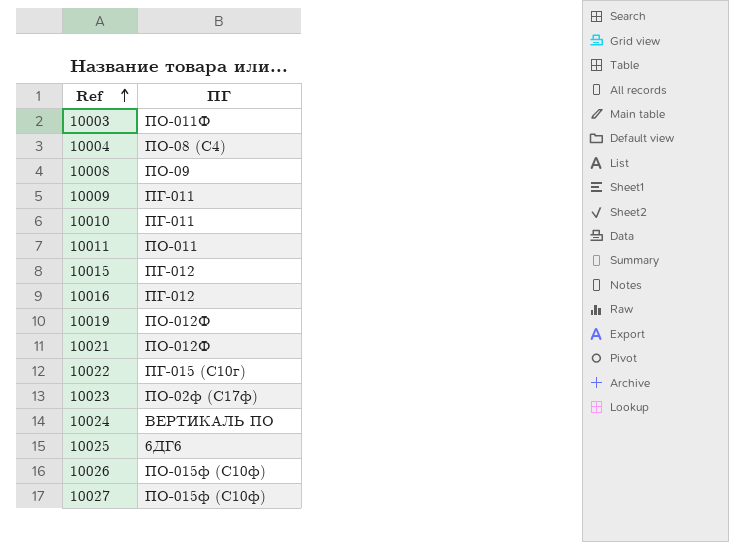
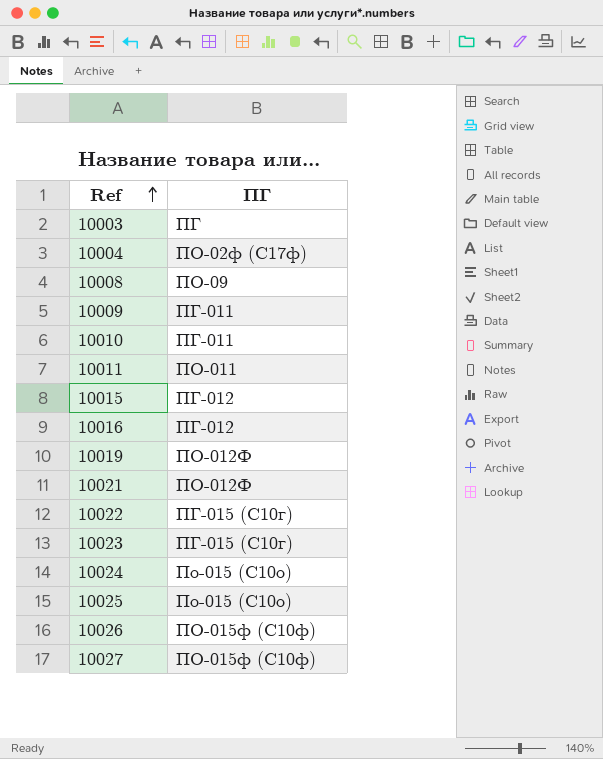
10003 | ПГ: ПО-011Ф -> ПГ
10004 | ПГ: ПО-08 (С4) -> ПО-02ф (С17ф)
10023 | ПГ: ПО-02ф (С17ф) -> ПГ-015 (С10г)
10024 | ПГ: ВЕРТИКАЛЬ ПО -> По-015 (С10о)
10025 | ПГ: 6ДГ6 -> По-015 (С10о)

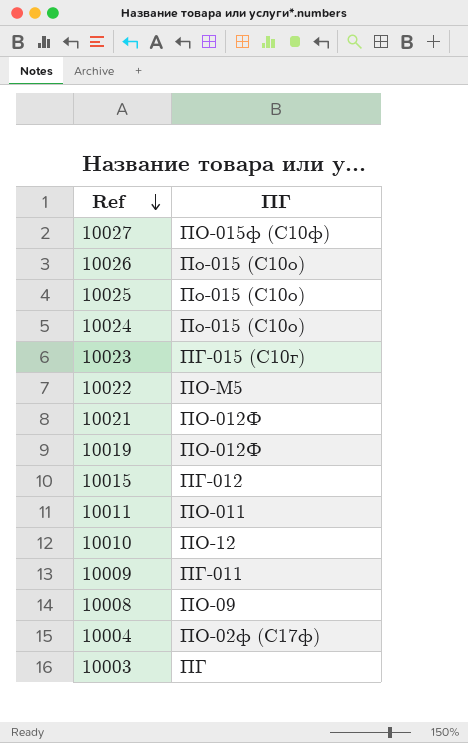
row order: Ref ascending -> Ref descending
row 10016: ПГ-012 -> none
10026 | ПГ: ПО-015ф (С10ф) -> По-015 (С10о)
10022 | ПГ: ПГ-015 (С10г) -> ПО-М5
10010 | ПГ: ПГ-011 -> ПО-12

